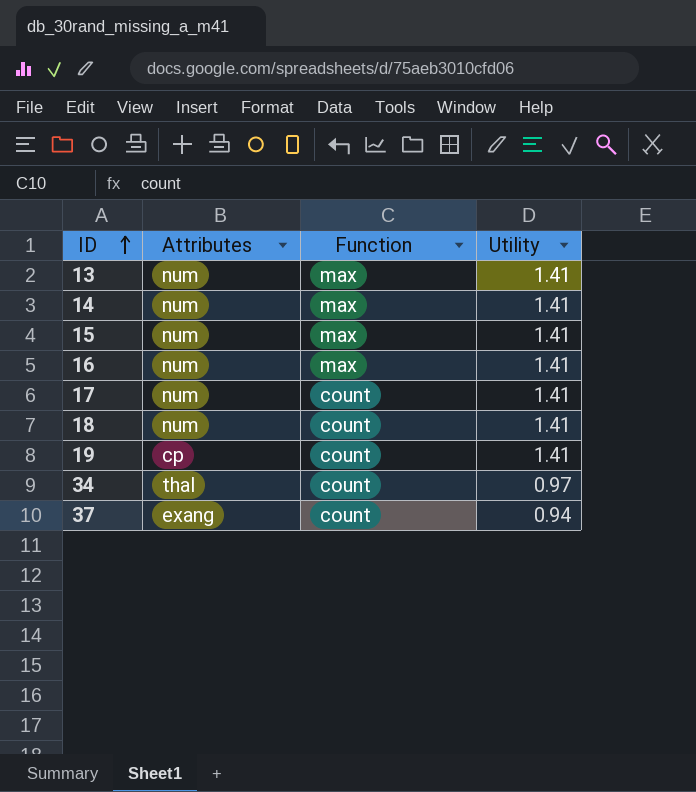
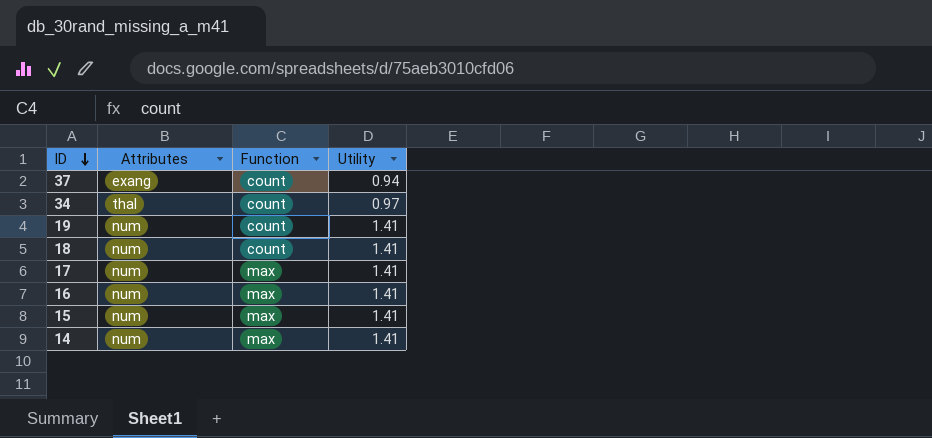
row order: ID ascending -> ID descending
row 13: num | max | 1.41 -> none
19 | Attributes: cp -> num
17 | Function: count -> max

